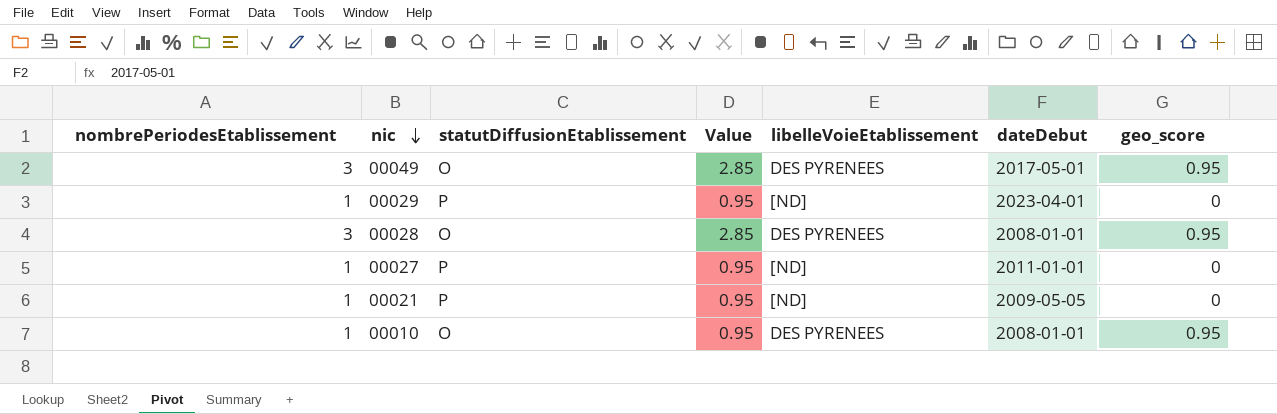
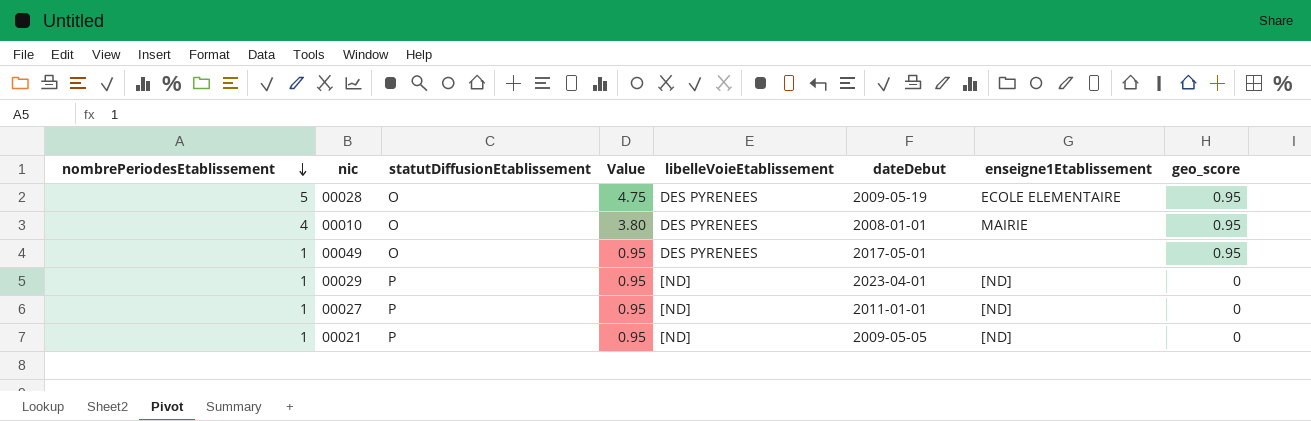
row order: nic descending -> nombrePeriodesEtablissement descending
column enseigne1Etablissement | position: none -> 7
00028 | nombrePeriodesEtablissement: 3 -> 5
00028 | Value: 2.85 -> 4.75
00028 | dateDebut: 2008-01-01 -> 2009-05-19
00010 | nombrePeriodesEtablissement: 1 -> 4
00010 | Value: 0.95 -> 3.80
00049 | nombrePeriodesEtablissement: 3 -> 1
00049 | Value: 2.85 -> 0.95

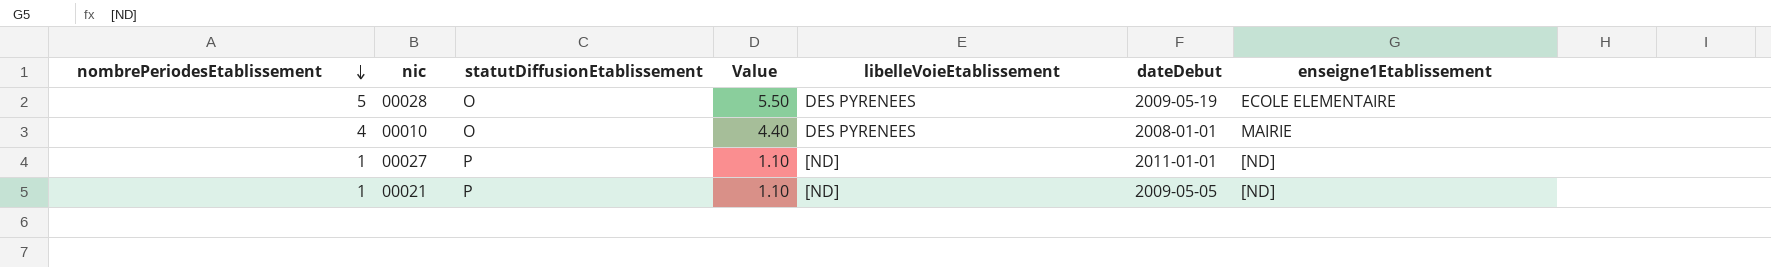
column geo_score | position: 8 -> none
column Value | formula: [nombrePeriodesEtablissement] * 0.95 -> [nombrePeriodesEtablissement] * 1.1
row 00049: 1 | O | 0.95 | DES PYRENEES | 2017-05-01 | none | 0.95 -> none
row 00029: 1 | P | 0.95 | [ND] | 2023-04-01 | [ND] | 0 -> none

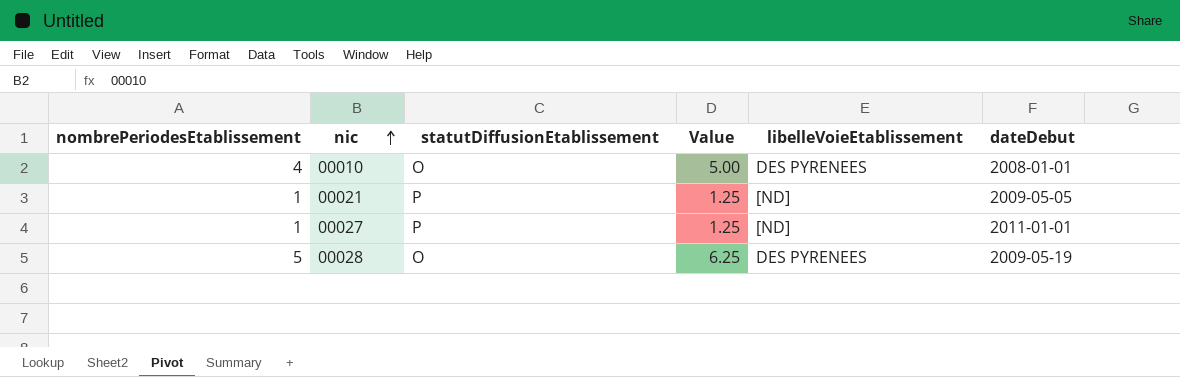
row order: nombrePeriodesEtablissement descending -> nic ascending
column enseigne1Etablissement | position: 7 -> none
column Value | formula: [nombrePeriodesEtablissement] * 1.1 -> [nombrePeriodesEtablissement] * 1.25

